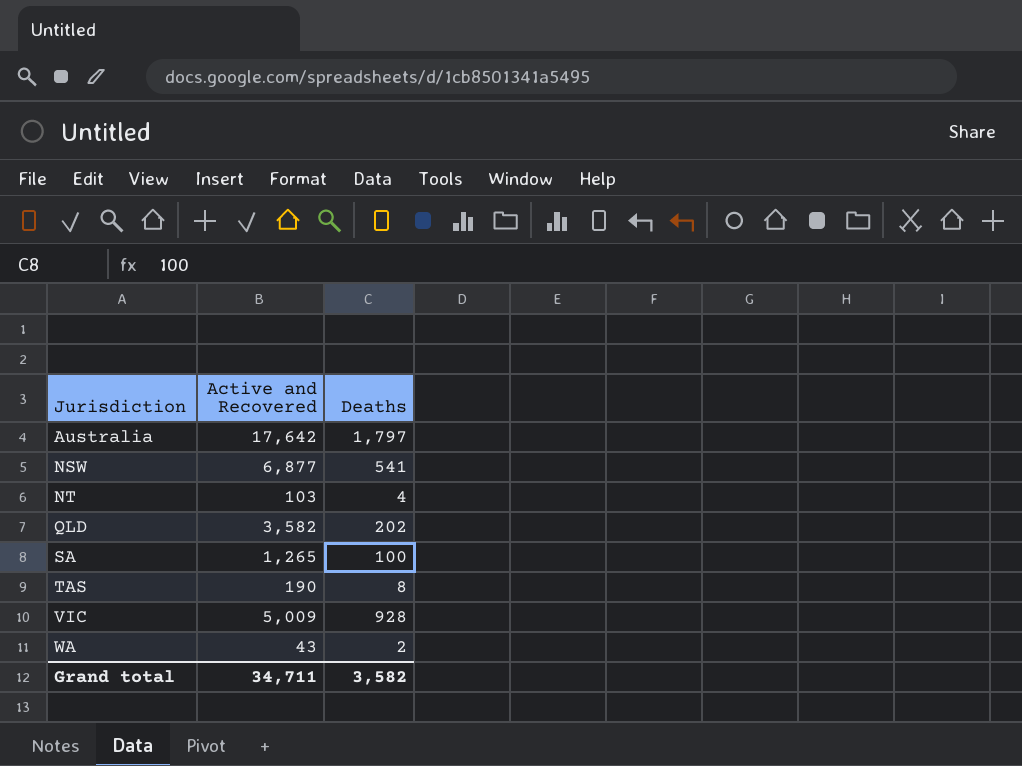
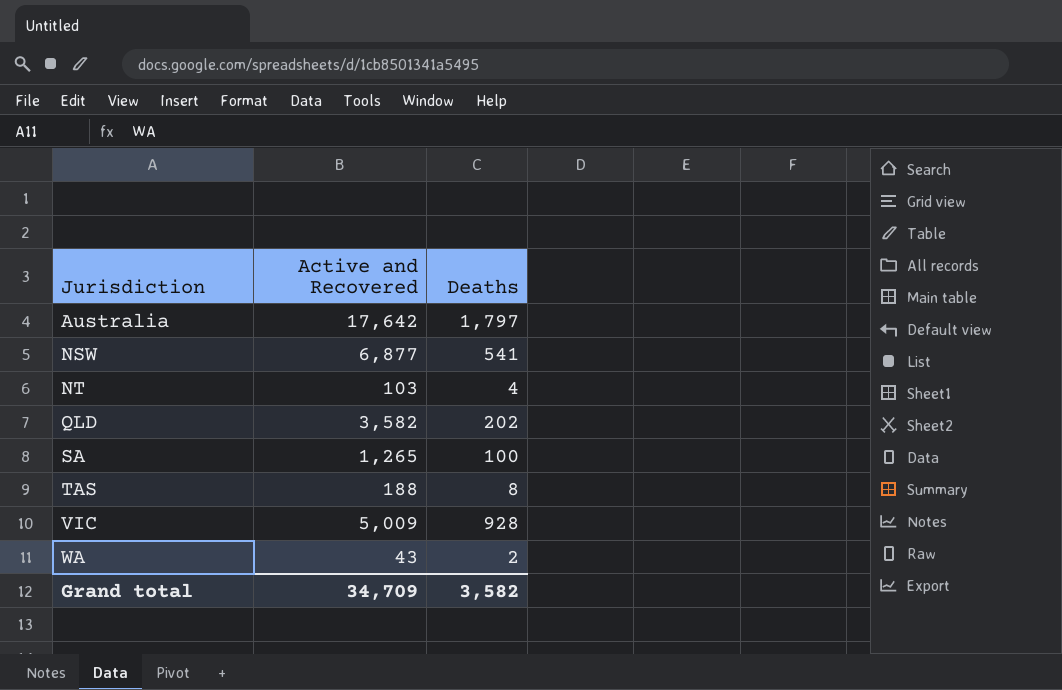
TAS | Active and Recovered: 190 -> 188
Grand total | Active and Recovered: 34,711 -> 34,709

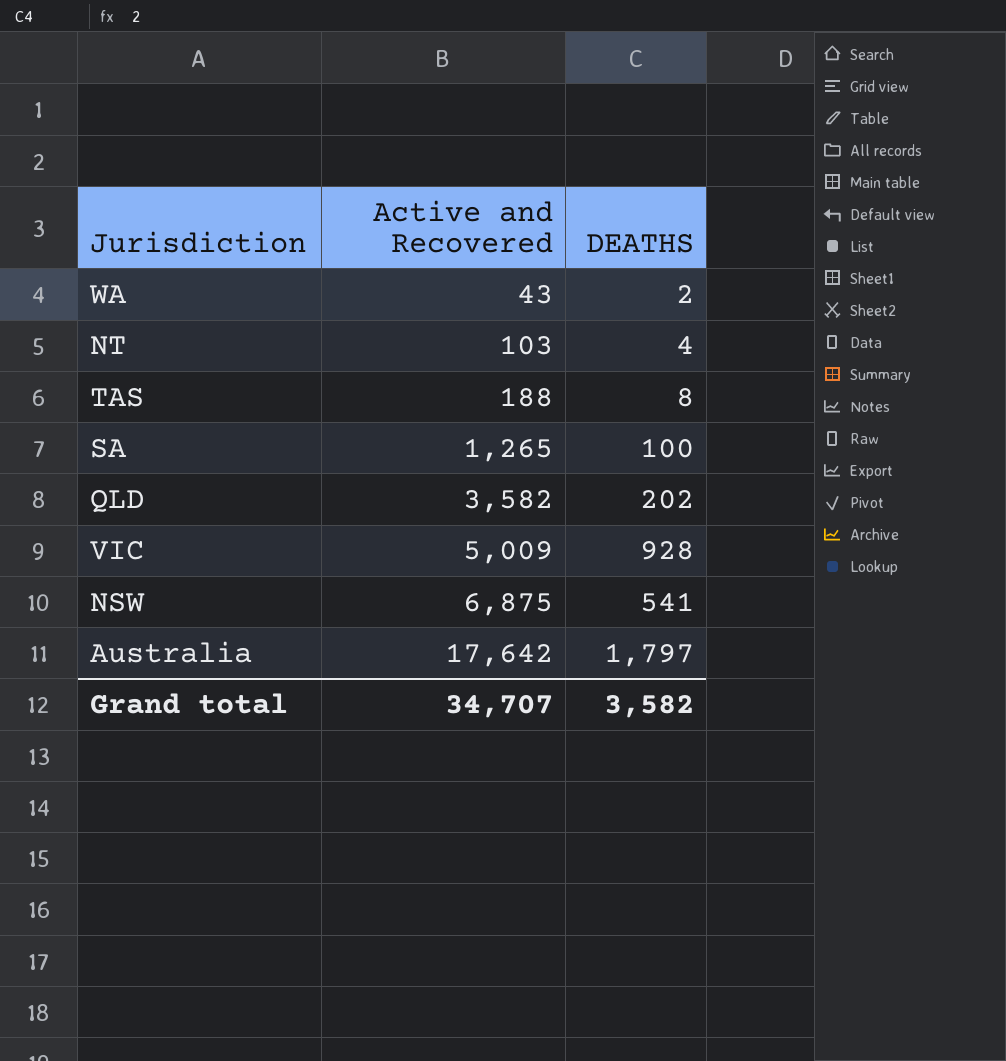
row order: Jurisdiction ascending -> Active and Recovered ascending
column name: Deaths -> DEATHS
NSW | Active and Recovered: 6,877 -> 6,875
Grand total | Active and Recovered: 34,709 -> 34,707

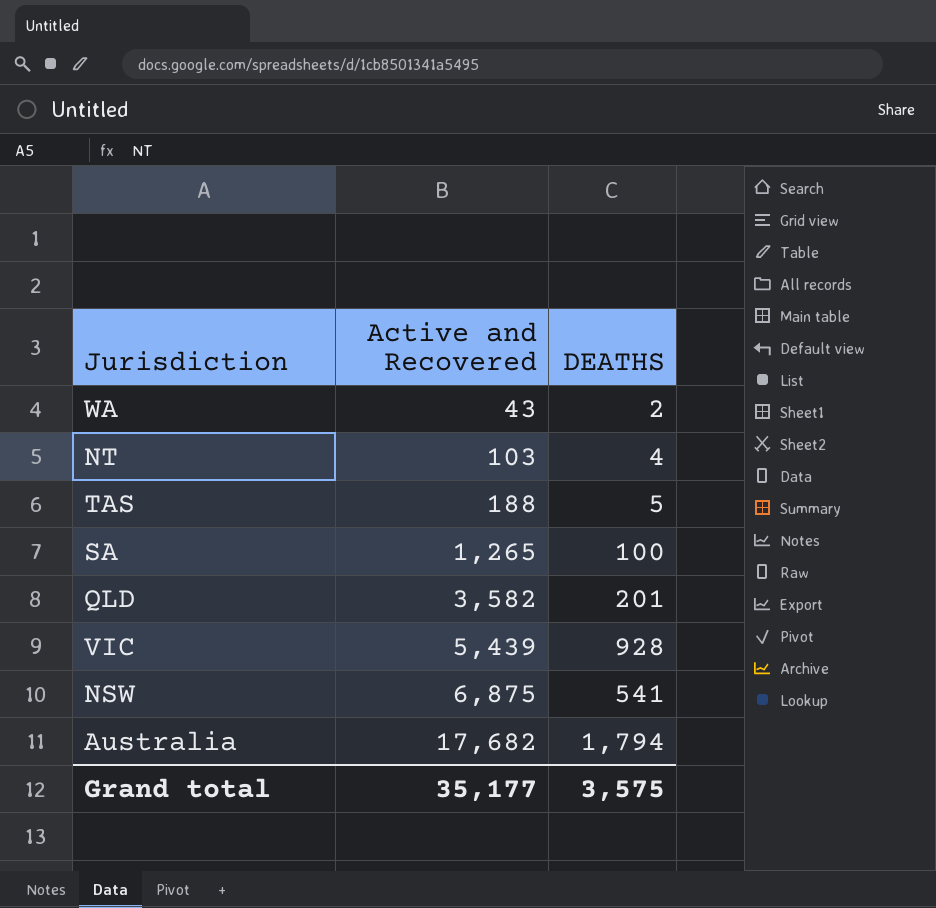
TAS | DEATHS: 8 -> 5
QLD | DEATHS: 202 -> 201
VIC | Active and Recovered: 5,009 -> 5,439
Australia | Active and Recovered: 17,642 -> 17,682
Australia | DEATHS: 1,797 -> 1,794
Grand total | Active and Recovered: 34,707 -> 35,177
Grand total | DEATHS: 3,582 -> 3,575

